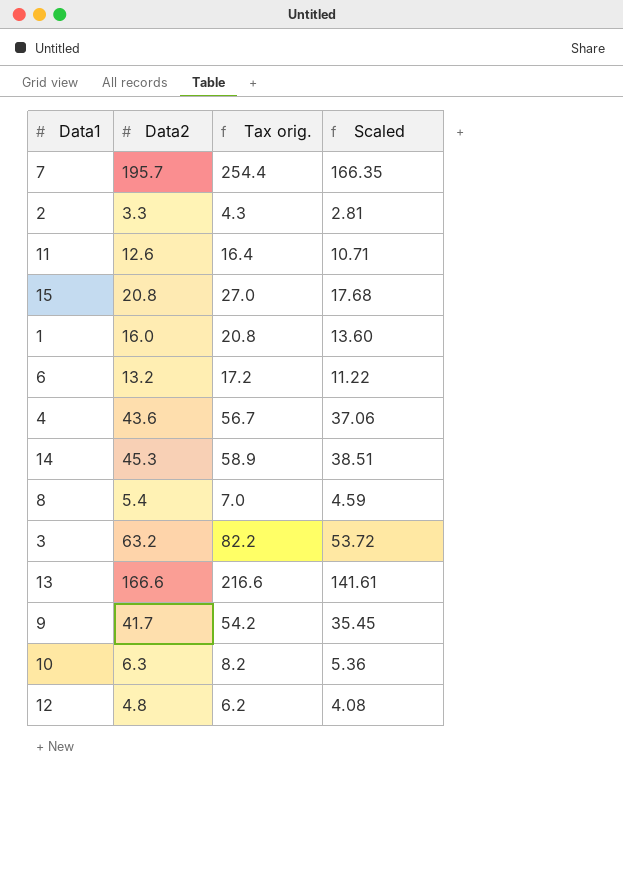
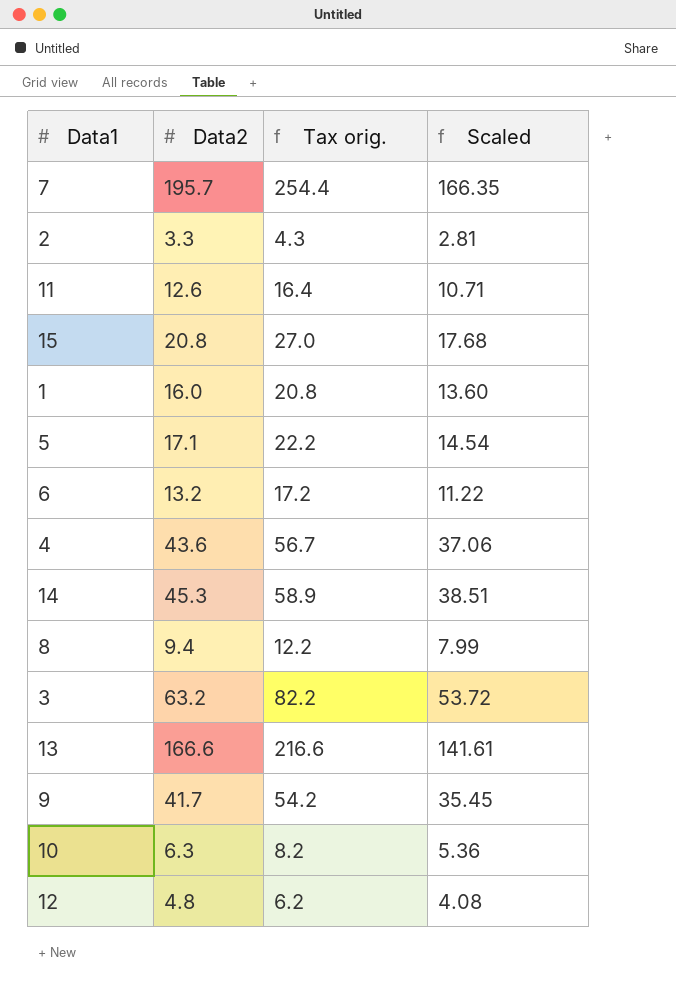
row 5: none -> 17.1 | 22.2 | 14.54
8 | Data2: 5.4 -> 9.4
8 | Tax orig.: 7.0 -> 12.2
8 | Scaled: 4.59 -> 7.99

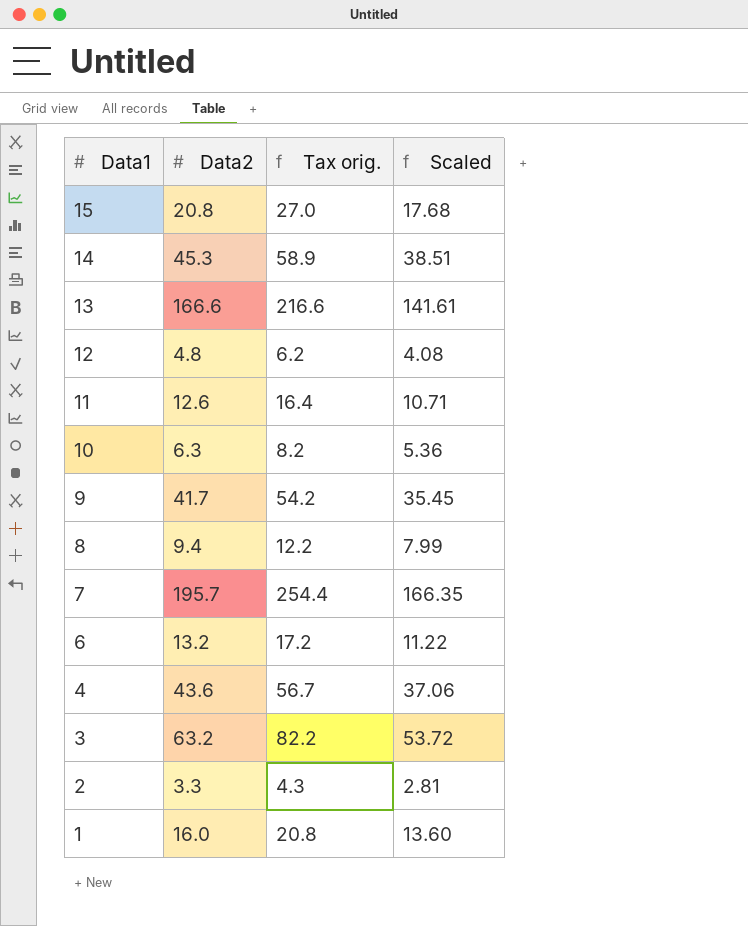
row order: none -> Data1 descending
row 5: 17.1 | 22.2 | 14.54 -> none

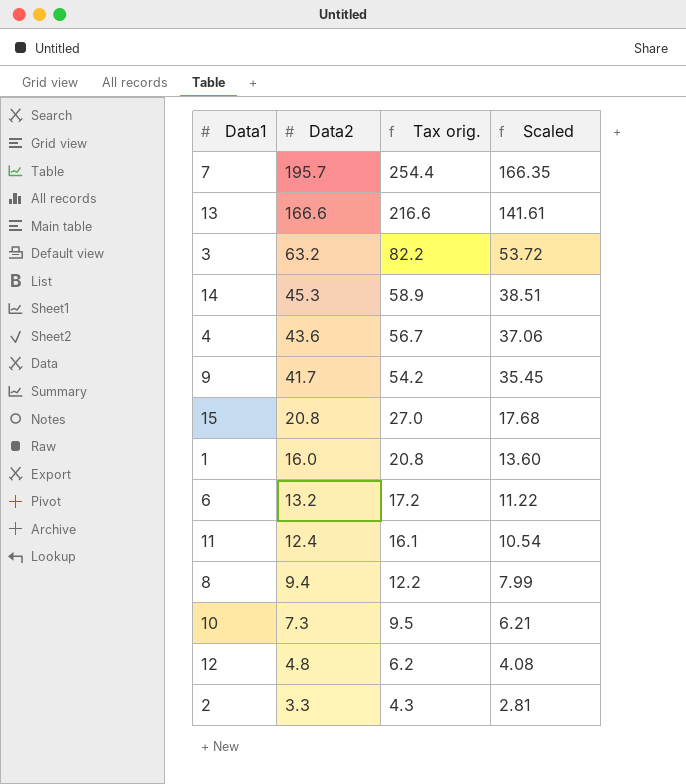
row order: Data1 descending -> Data2 descending
11 | Data2: 12.6 -> 12.4
11 | Tax orig.: 16.4 -> 16.1
11 | Scaled: 10.71 -> 10.54
10 | Data2: 6.3 -> 7.3
10 | Tax orig.: 8.2 -> 9.5
10 | Scaled: 5.36 -> 6.21

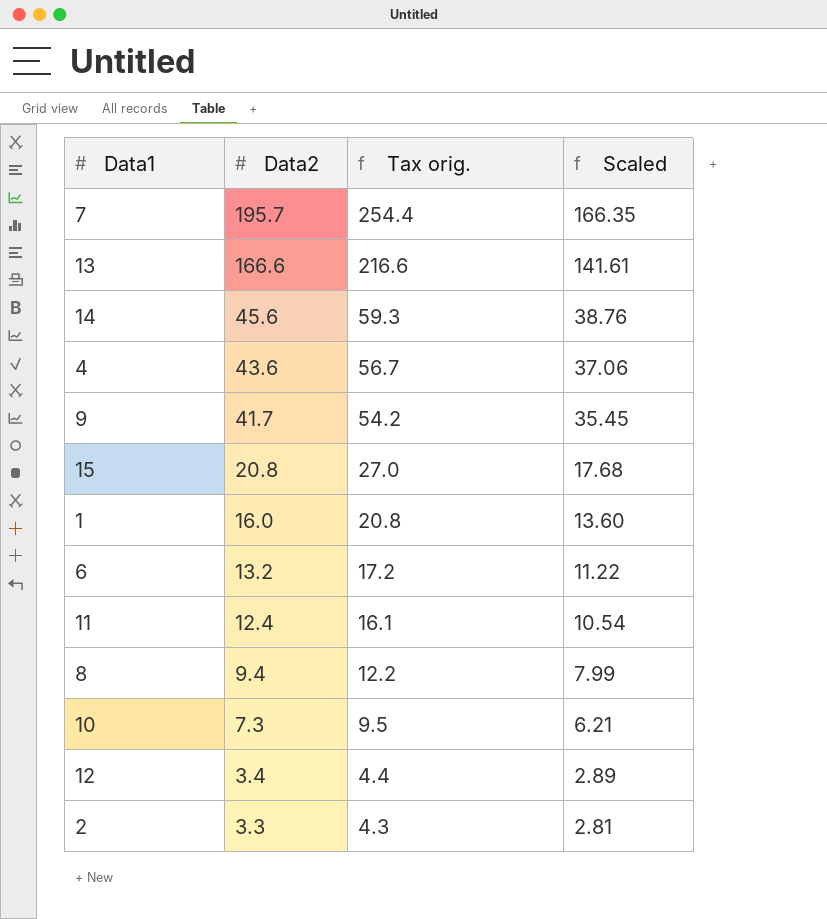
row 3: 63.2 | 82.2 | 53.72 -> none
14 | Data2: 45.3 -> 45.6
14 | Tax orig.: 58.9 -> 59.3
14 | Scaled: 38.51 -> 38.76
12 | Data2: 4.8 -> 3.4
12 | Tax orig.: 6.2 -> 4.4
12 | Scaled: 4.08 -> 2.89

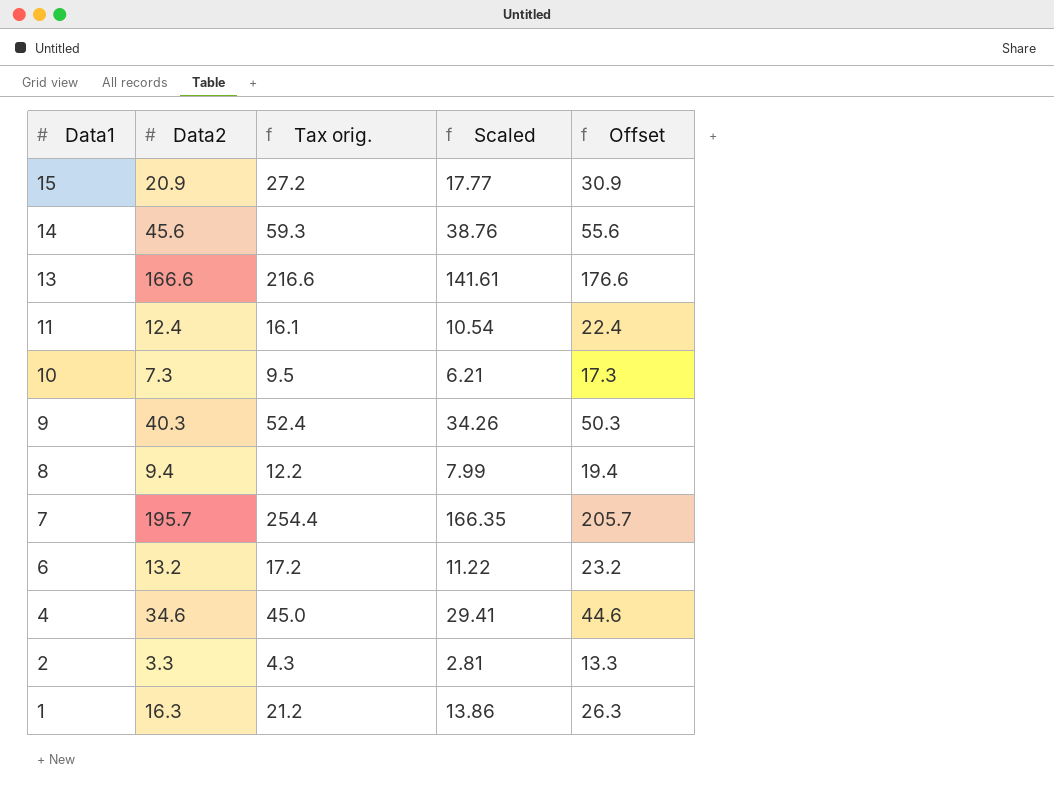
row order: Data2 descending -> Data1 descending
column Offset | formula: none -> [Data2] + 10
row 12: 3.4 | 4.4 | 2.89 -> none
15 | Data2: 20.8 -> 20.9
15 | Tax orig.: 27.0 -> 27.2
15 | Scaled: 17.68 -> 17.77
9 | Data2: 41.7 -> 40.3
9 | Tax orig.: 54.2 -> 52.4
9 | Scaled: 35.45 -> 34.26
4 | Data2: 43.6 -> 34.6
4 | Tax orig.: 56.7 -> 45.0
4 | Scaled: 37.06 -> 29.41
1 | Data2: 16.0 -> 16.3
1 | Tax orig.: 20.8 -> 21.2
1 | Scaled: 13.60 -> 13.86

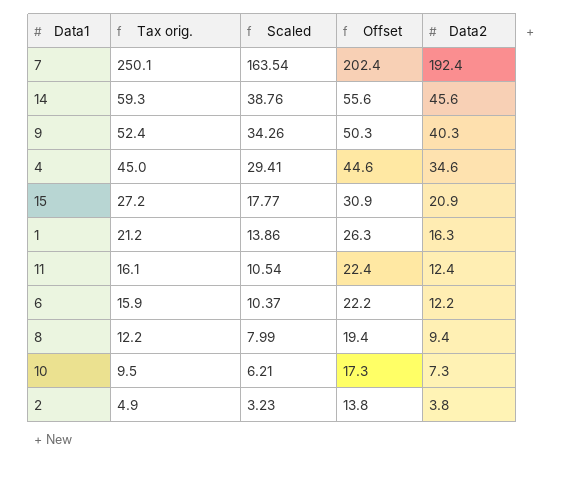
row order: Data1 descending -> Tax orig. descending
column Data2 | position: 2 -> 5
row 13: 166.6 | 216.6 | 141.61 | 176.6 -> none
7 | Tax orig.: 254.4 -> 250.1
7 | Scaled: 166.35 -> 163.54
7 | Offset: 205.7 -> 202.4
7 | Data2: 195.7 -> 192.4
6 | Tax orig.: 17.2 -> 15.9
6 | Scaled: 11.22 -> 10.37
6 | Offset: 23.2 -> 22.2
6 | Data2: 13.2 -> 12.2
2 | Tax orig.: 4.3 -> 4.9
2 | Scaled: 2.81 -> 3.23
2 | Offset: 13.3 -> 13.8
2 | Data2: 3.3 -> 3.8

